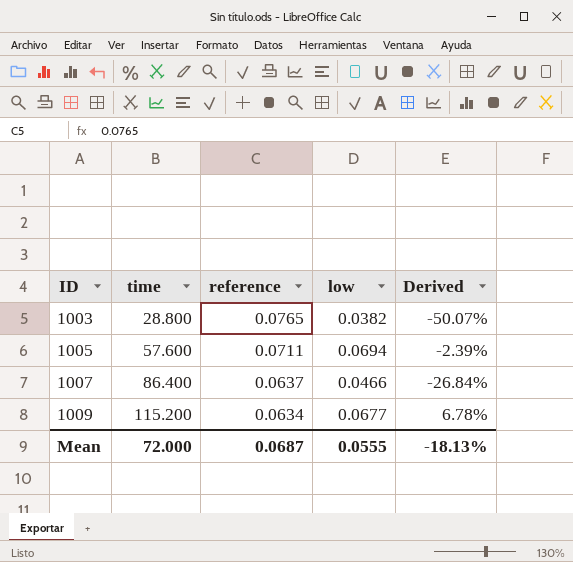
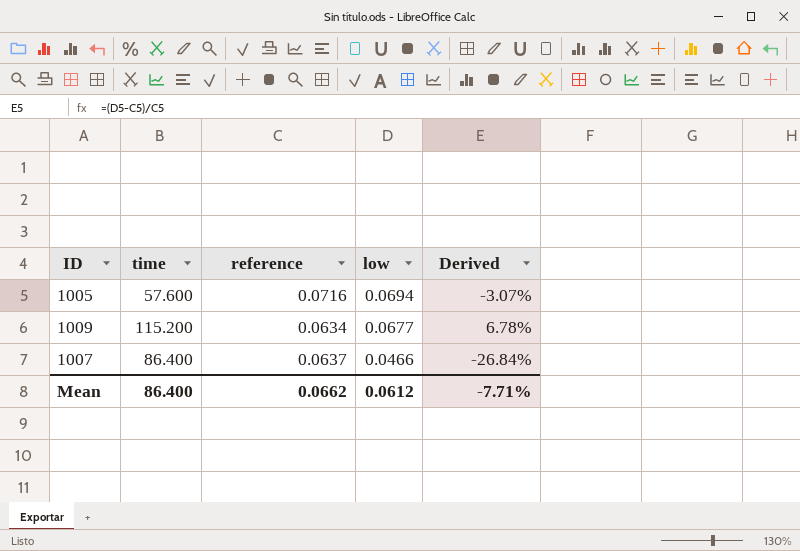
row order: ID ascending -> low descending
row 1003: 28.800 | 0.0765 | 0.0382 | -50.07% -> none
1005 | reference: 0.0711 -> 0.0716
1005 | Derived: -2.39% -> -3.07%
Mean | time: 72.000 -> 86.400
Mean | reference: 0.0687 -> 0.0662
Mean | low: 0.0555 -> 0.0612
Mean | Derived: -18.13% -> -7.71%

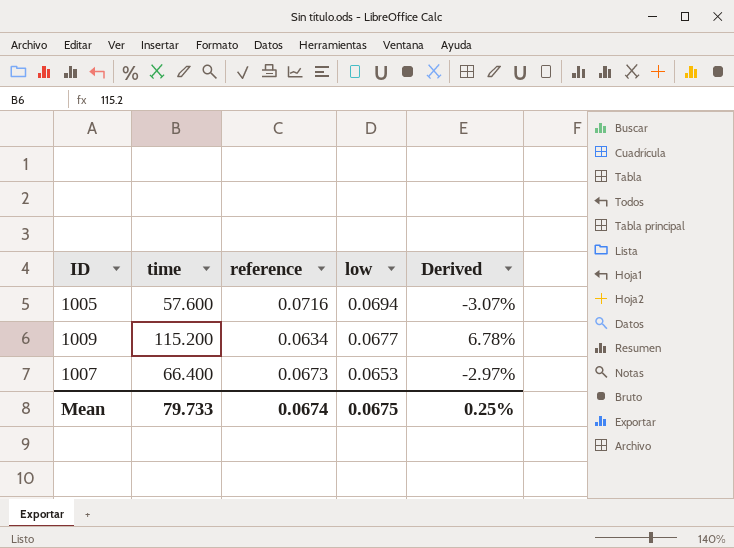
1007 | time: 86.400 -> 66.400
1007 | reference: 0.0637 -> 0.0673
1007 | low: 0.0466 -> 0.0653
1007 | Derived: -26.84% -> -2.97%
Mean | time: 86.400 -> 79.733
Mean | reference: 0.0662 -> 0.0674
Mean | low: 0.0612 -> 0.0675
Mean | Derived: -7.71% -> 0.25%

